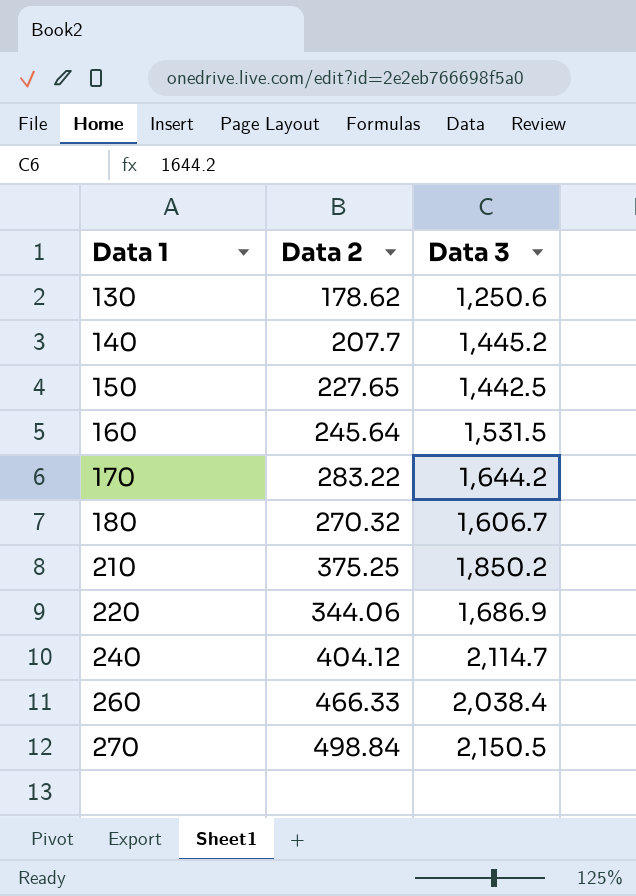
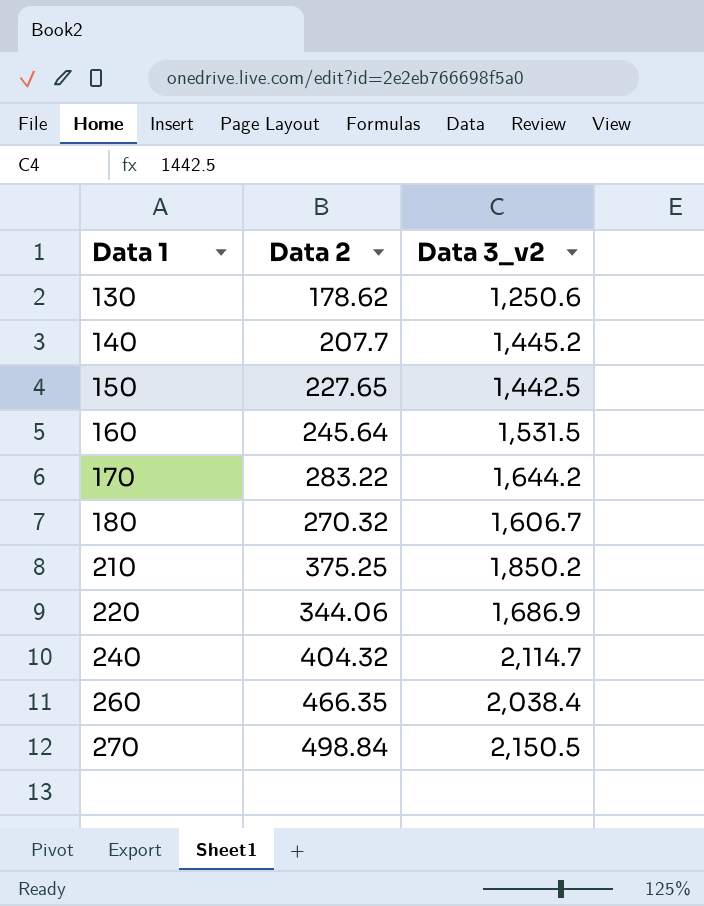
column name: Data 3 -> Data 3_v2
240 | Data 2: 404.12 -> 404.32
260 | Data 2: 466.33 -> 466.35

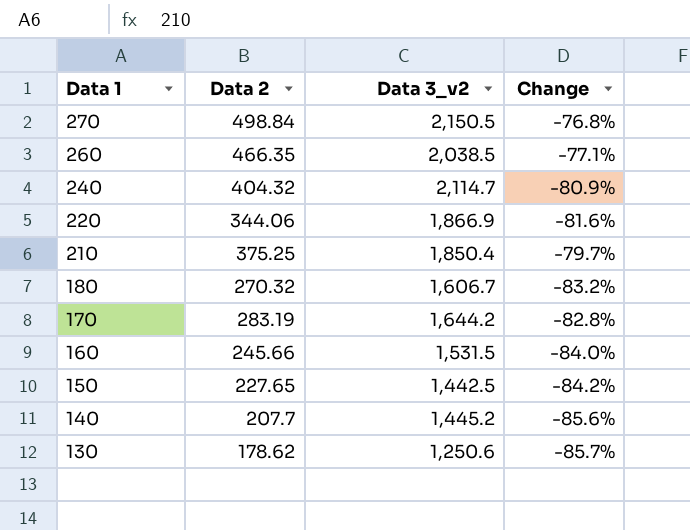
row order: Data 1 ascending -> Data 1 descending
column Change | formula: none -> ([Data 2] - [Data 3_v2]) / [Data 3_v2]
260 | Data 3_v2: 2,038.4 -> 2,038.5
220 | Data 3_v2: 1,686.9 -> 1,866.9
210 | Data 3_v2: 1,850.2 -> 1,850.4
170 | Data 2: 283.22 -> 283.19
160 | Data 2: 245.64 -> 245.66

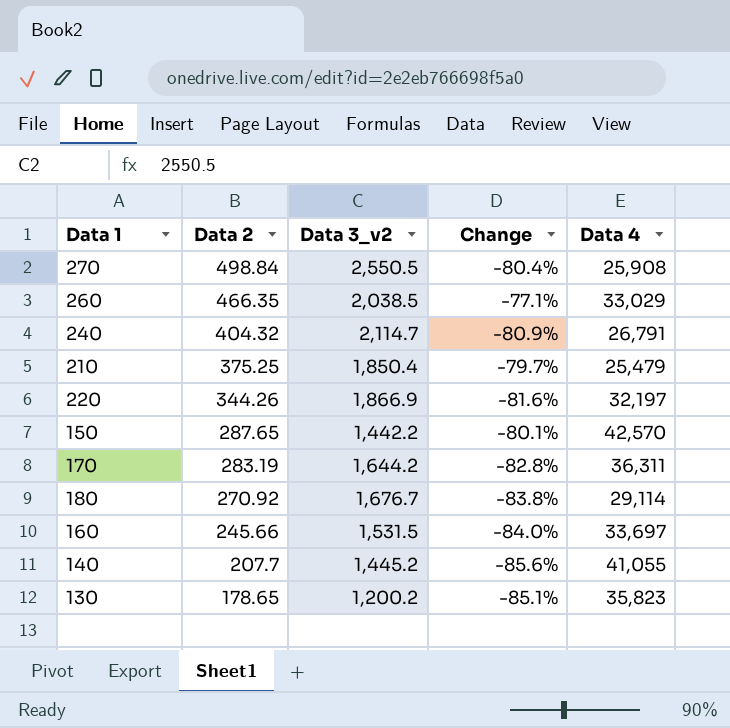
row order: Data 1 descending -> Data 2 descending
column Data 4 | position: none -> 5
270 | Data 3_v2: 2,150.5 -> 2,550.5
270 | Change: -76.8% -> -80.4%
220 | Data 2: 344.06 -> 344.26
150 | Data 2: 227.65 -> 287.65
150 | Data 3_v2: 1,442.5 -> 1,442.2
150 | Change: -84.2% -> -80.1%
180 | Data 2: 270.32 -> 270.92
180 | Data 3_v2: 1,606.7 -> 1,676.7
180 | Change: -83.2% -> -83.8%
130 | Data 2: 178.62 -> 178.65
130 | Data 3_v2: 1,250.6 -> 1,200.2
130 | Change: -85.7% -> -85.1%

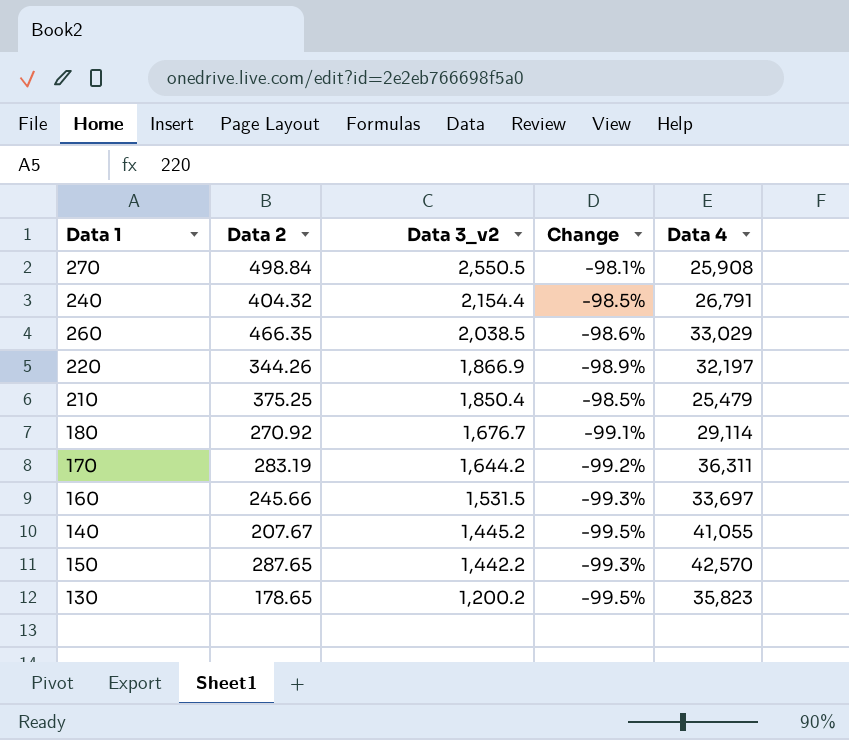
row order: Data 2 descending -> Data 3_v2 descending
column Change | formula: ([Data 2] - [Data 3_v2]) / [Data 3_v2] -> ([Data 2] - [Data 4]) / [Data 4]
240 | Data 3_v2: 2,114.7 -> 2,154.4
140 | Data 2: 207.7 -> 207.67

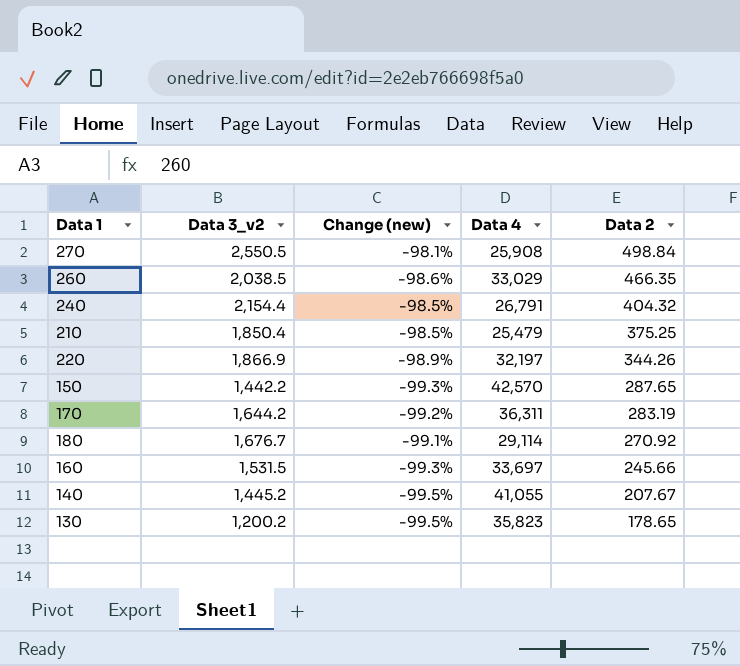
row order: Data 3_v2 descending -> Data 2 descending
column name: Change -> Change (new)
column Data 2 | position: 2 -> 5

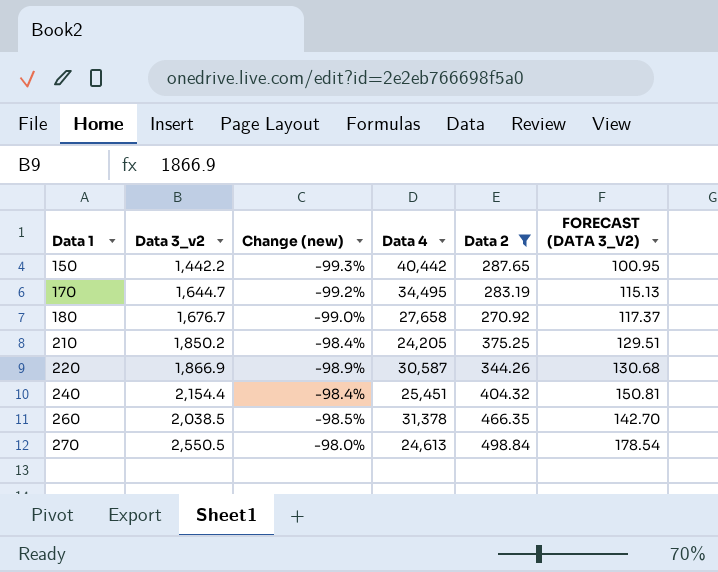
filter: none -> Data 2 >= 270.92
row order: Data 2 descending -> Data 1 ascending
column FORECAST (DATA 3_V2) | formula: none -> [Data 3_v2] * 0.07
150 | Data 4: 42,570 -> 40,442
170 | Data 3_v2: 1,644.2 -> 1,644.7
170 | Data 4: 36,311 -> 34,495
180 | Change (new): -99.1% -> -99.0%
180 | Data 4: 29,114 -> 27,658
210 | Data 3_v2: 1,850.4 -> 1,850.2
210 | Change (new): -98.5% -> -98.4%
210 | Data 4: 25,479 -> 24,205
220 | Data 4: 32,197 -> 30,587
240 | Change (new): -98.5% -> -98.4%
240 | Data 4: 26,791 -> 25,451
260 | Change (new): -98.6% -> -98.5%
260 | Data 4: 33,029 -> 31,378
270 | Change (new): -98.1% -> -98.0%
270 | Data 4: 25,908 -> 24,613

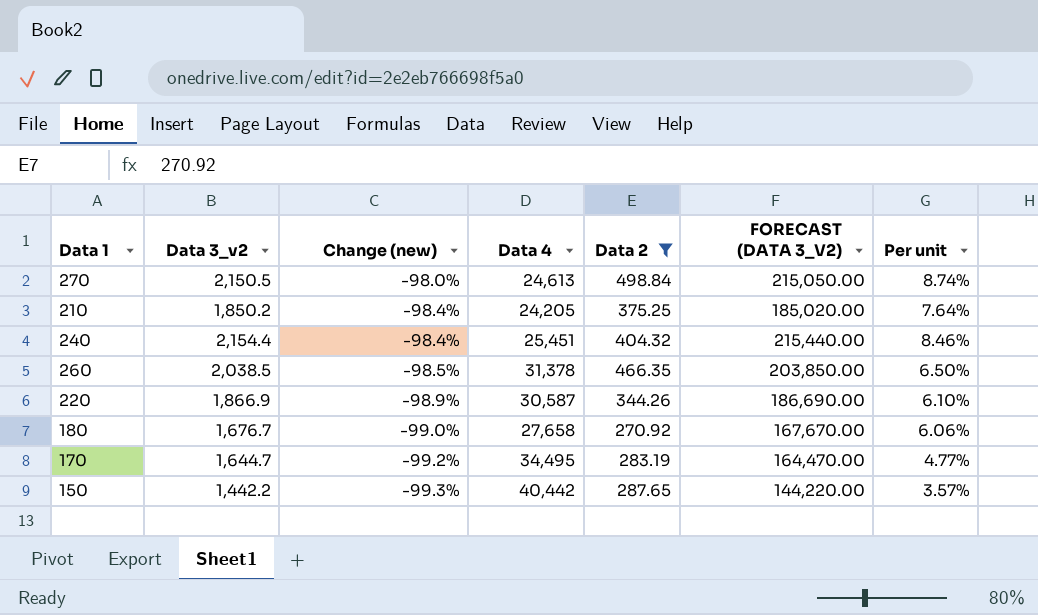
row order: Data 1 ascending -> Change (new) descending
column FORECAST (DATA 3_V2) | formula: [Data 3_v2] * 0.07 -> [Data 3_v2] * 100
column Per unit | formula: none -> [Data 3_v2] / [Data 4]
270 | Data 3_v2: 2,550.5 -> 2,150.5

